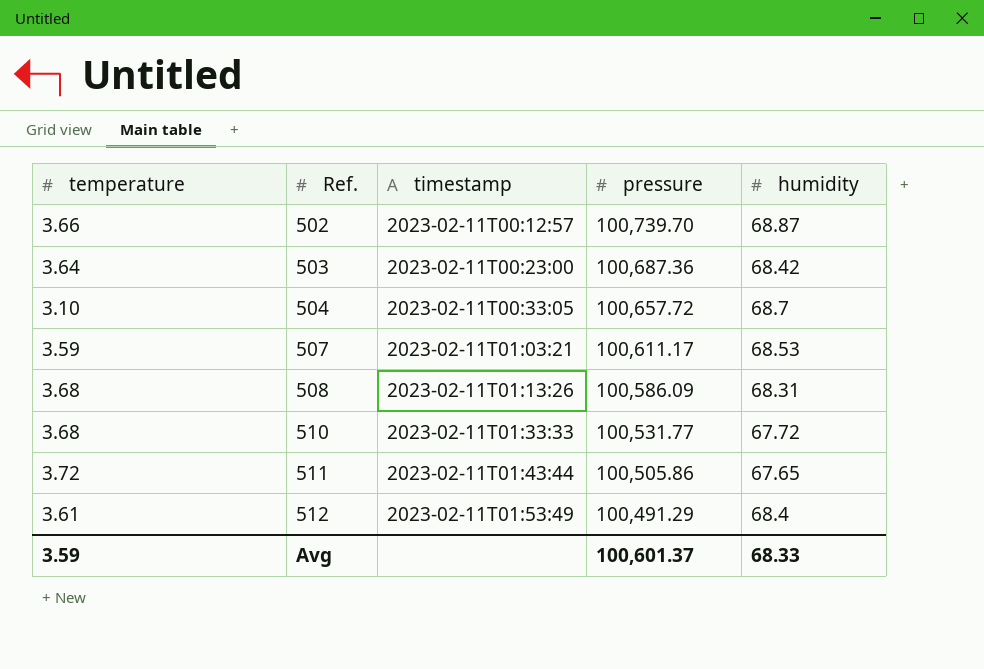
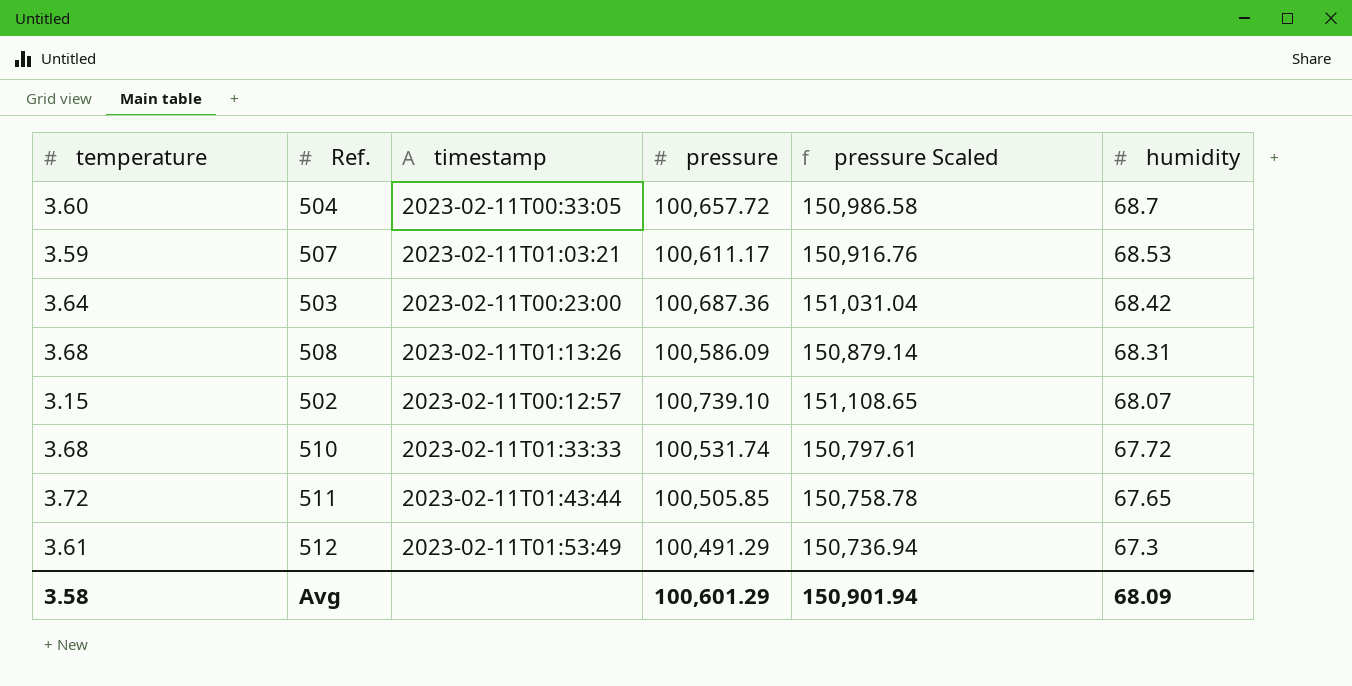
row order: Ref. ascending -> humidity descending
column pressure Scaled | formula: none -> [pressure] * 1.5
504 | temperature: 3.10 -> 3.60
502 | temperature: 3.66 -> 3.15
502 | pressure: 100,739.70 -> 100,739.10
502 | humidity: 68.87 -> 68.07
510 | pressure: 100,531.77 -> 100,531.74
511 | pressure: 100,505.86 -> 100,505.85
512 | humidity: 68.4 -> 67.3
Avg | temperature: 3.59 -> 3.58
Avg | pressure: 100,601.37 -> 100,601.29
Avg | humidity: 68.33 -> 68.09

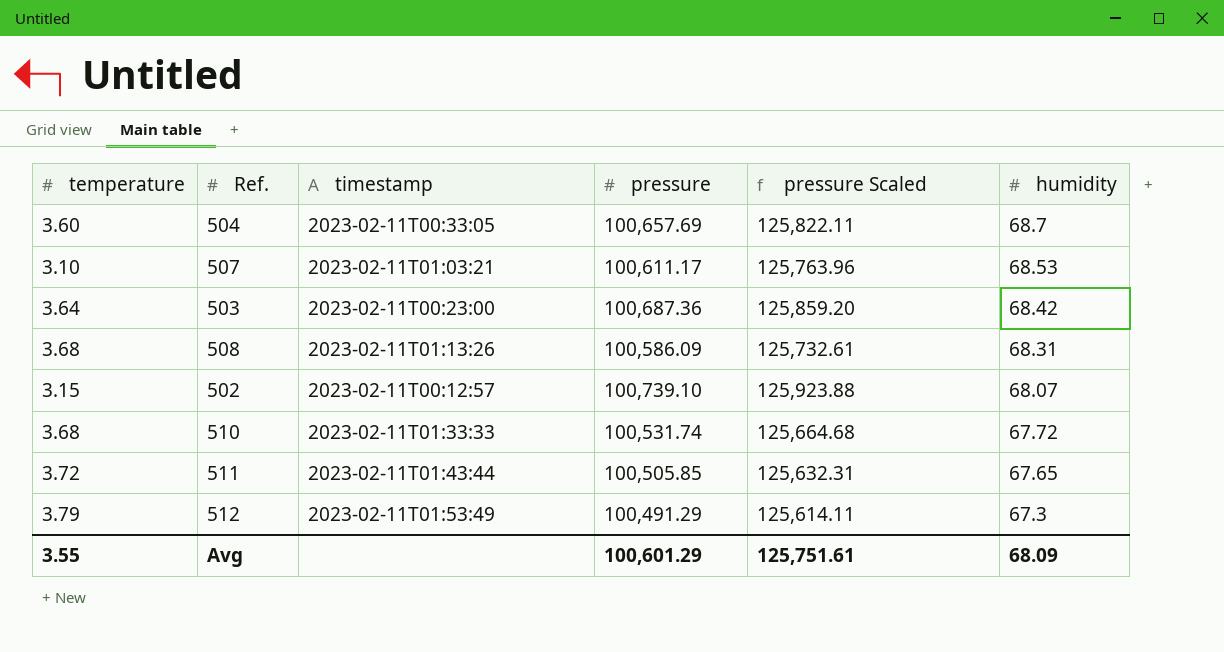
column pressure Scaled | formula: [pressure] * 1.5 -> [pressure] * 1.25
504 | pressure: 100,657.72 -> 100,657.69
507 | temperature: 3.59 -> 3.10
512 | temperature: 3.61 -> 3.79
Avg | temperature: 3.58 -> 3.55
Avg | pressure Scaled: 150,901.94 -> 125,751.61

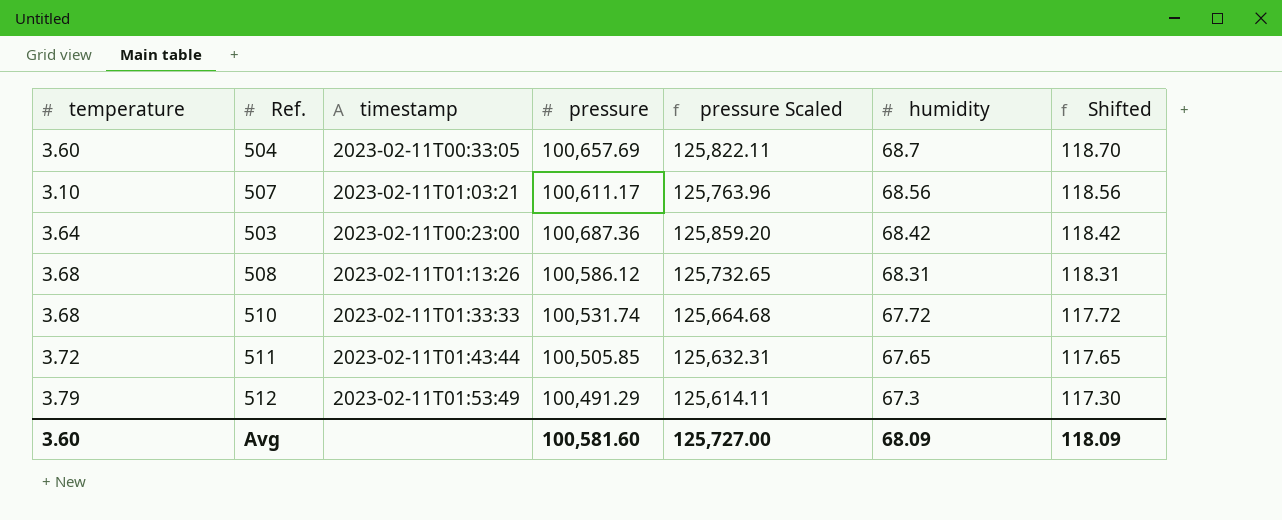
column Shifted | formula: none -> [humidity] + 50
row 502: 3.15 | 2023-02-11T00:12:57 | 100,739.10 | 125,923.88 | 68.07 -> none
507 | humidity: 68.53 -> 68.56
508 | pressure: 100,586.09 -> 100,586.12
508 | pressure Scaled: 125,732.61 -> 125,732.65
Avg | temperature: 3.55 -> 3.60
Avg | pressure: 100,601.29 -> 100,581.60
Avg | pressure Scaled: 125,751.61 -> 125,727.00

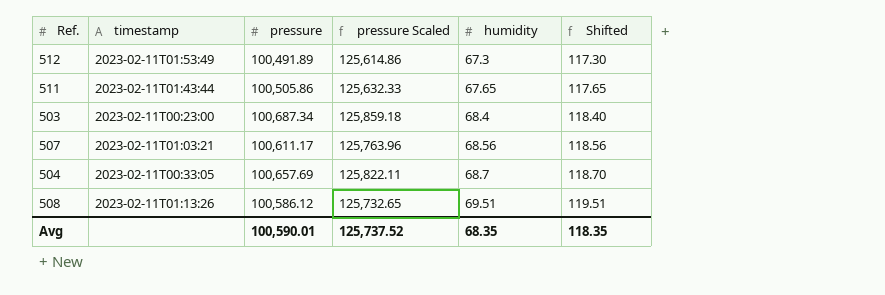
row order: humidity descending -> humidity ascending
column temperature | position: 1 -> none
row 510: 3.68 | 2023-02-11T01:33:33 | 100,531.74 | 125,664.68 | 67.72 | 117.72 -> none
512 | pressure: 100,491.29 -> 100,491.89
512 | pressure Scaled: 125,614.11 -> 125,614.86
511 | pressure: 100,505.85 -> 100,505.86
511 | pressure Scaled: 125,632.31 -> 125,632.33
503 | pressure: 100,687.36 -> 100,687.34
503 | pressure Scaled: 125,859.20 -> 125,859.18
503 | humidity: 68.42 -> 68.4
503 | Shifted: 118.42 -> 118.40
508 | humidity: 68.31 -> 69.51
508 | Shifted: 118.31 -> 119.51
Avg | pressure: 100,581.60 -> 100,590.01
Avg | pressure Scaled: 125,727.00 -> 125,737.52
Avg | humidity: 68.09 -> 68.35
Avg | Shifted: 118.09 -> 118.35

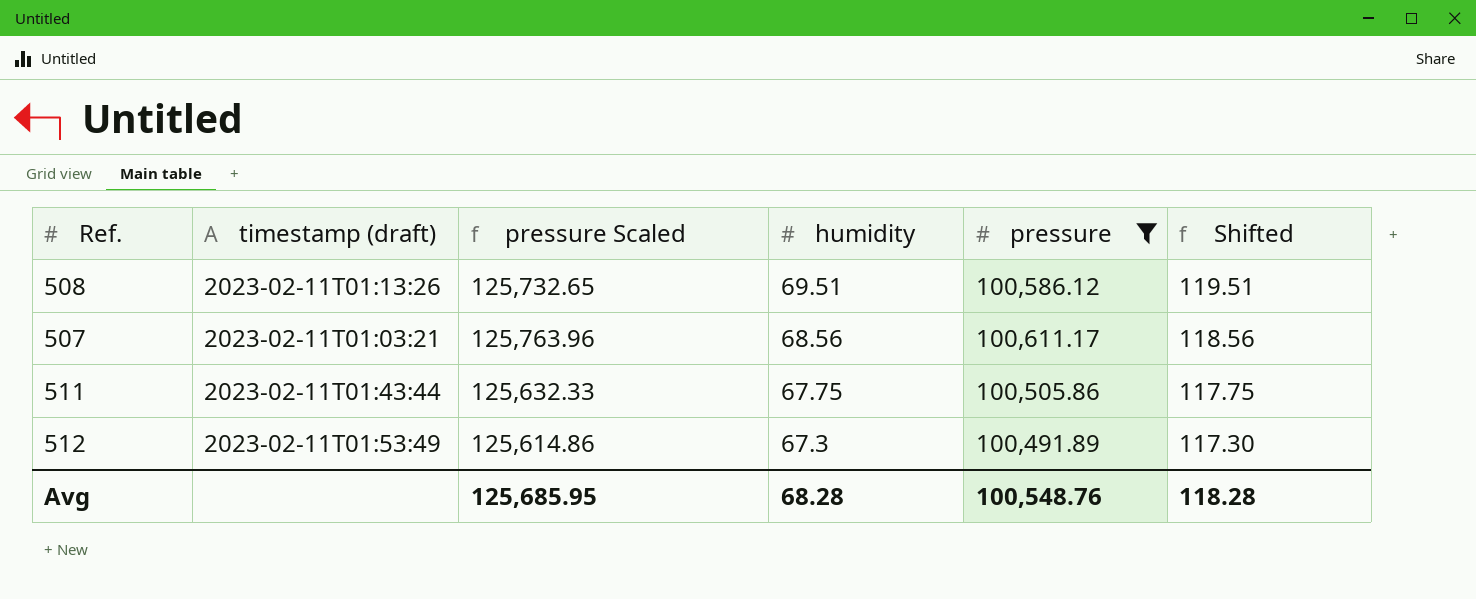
filter: none -> pressure <= 100,611.17
row order: humidity ascending -> humidity descending
column name: timestamp -> timestamp (draft)
column pressure | position: 3 -> 5
511 | humidity: 67.65 -> 67.75
511 | Shifted: 117.65 -> 117.75
Avg | pressure Scaled: 125,737.52 -> 125,685.95
Avg | humidity: 68.35 -> 68.28
Avg | pressure: 100,590.01 -> 100,548.76
Avg | Shifted: 118.35 -> 118.28

